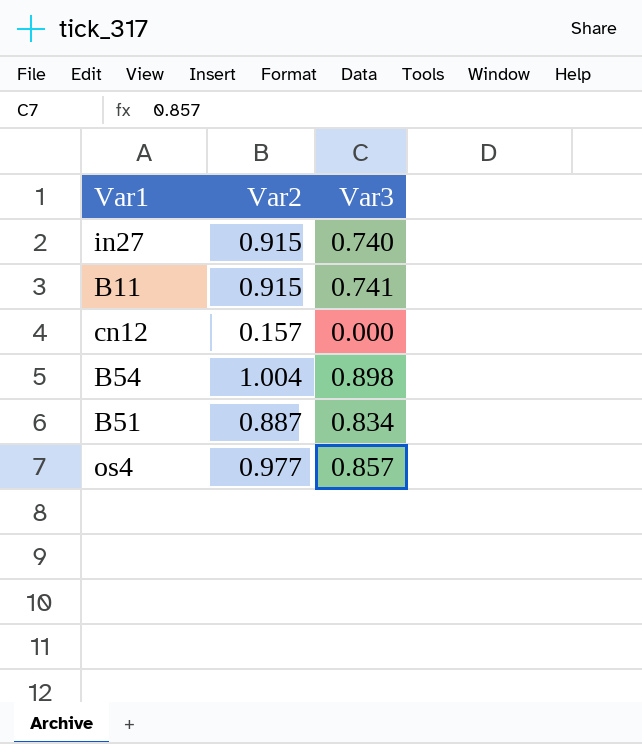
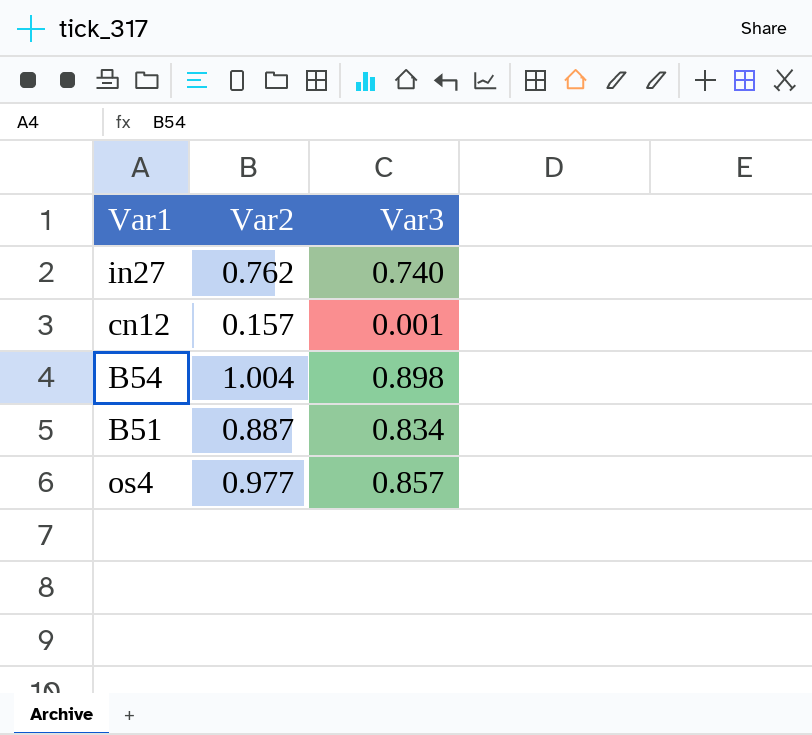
row B11: 0.915 | 0.741 -> none
in27 | Var2: 0.915 -> 0.762
cn12 | Var3: 0.000 -> 0.001

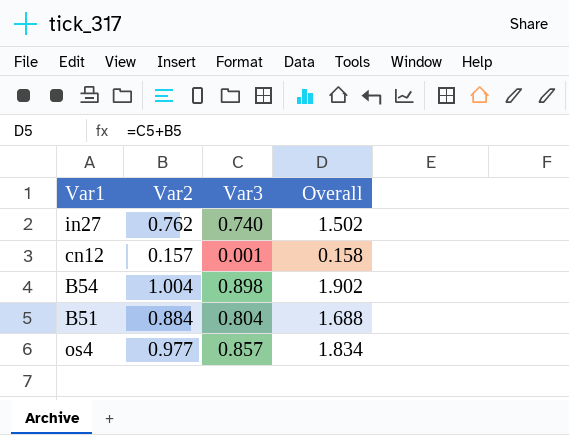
column Overall | formula: none -> [Var2] + [Var3]
B51 | Var2: 0.887 -> 0.884
B51 | Var3: 0.834 -> 0.804

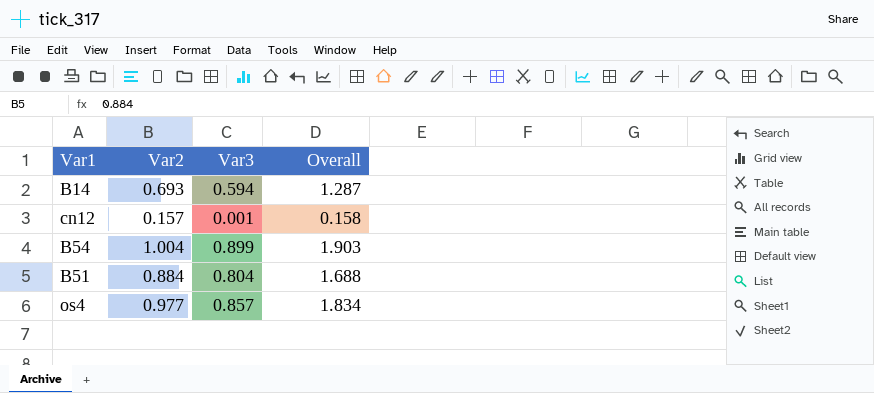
row in27: 0.762 | 0.740 | 1.502 -> none
row B14: none -> 0.693 | 0.594 | 1.287
B54 | Var3: 0.898 -> 0.899
B54 | Overall: 1.902 -> 1.903

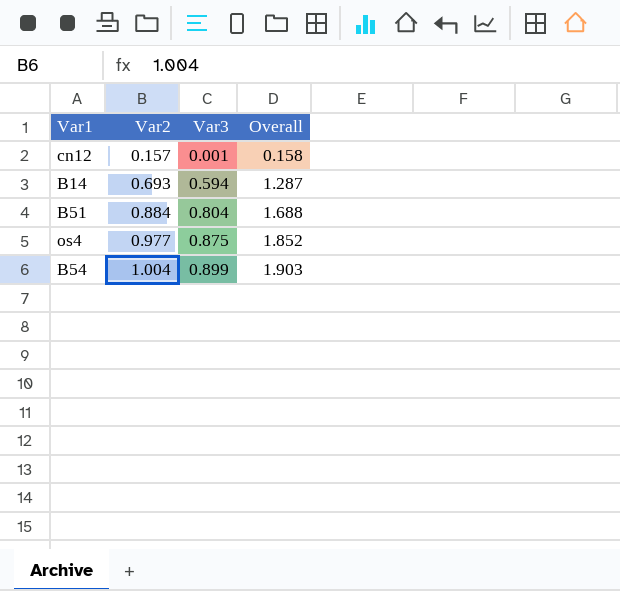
row order: none -> Var2 ascending
os4 | Var3: 0.857 -> 0.875
os4 | Overall: 1.834 -> 1.852

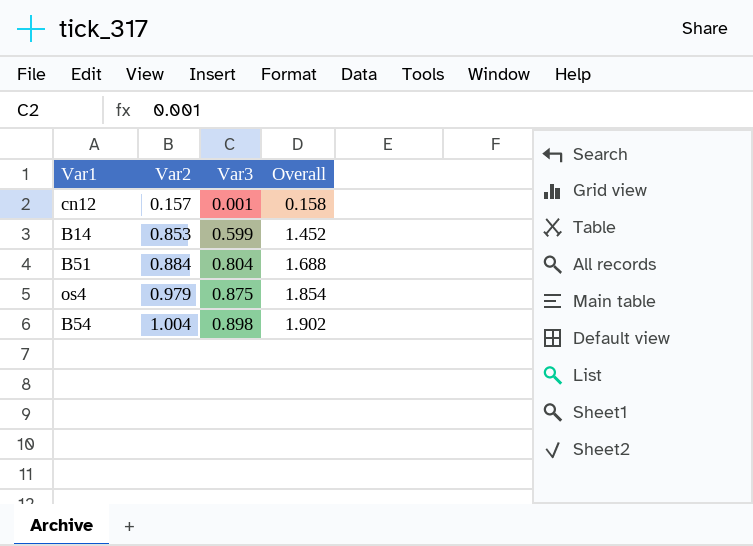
B14 | Var2: 0.693 -> 0.853
B14 | Var3: 0.594 -> 0.599
B14 | Overall: 1.287 -> 1.452
os4 | Var2: 0.977 -> 0.979
os4 | Overall: 1.852 -> 1.854
B54 | Var3: 0.899 -> 0.898
B54 | Overall: 1.903 -> 1.902

